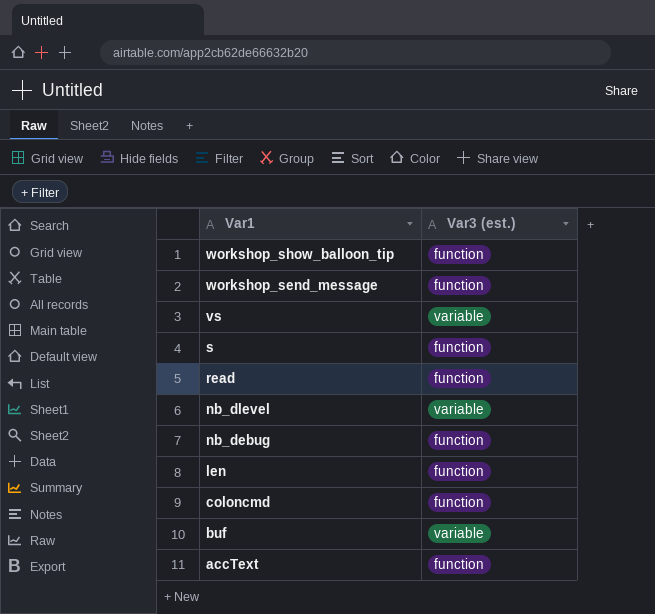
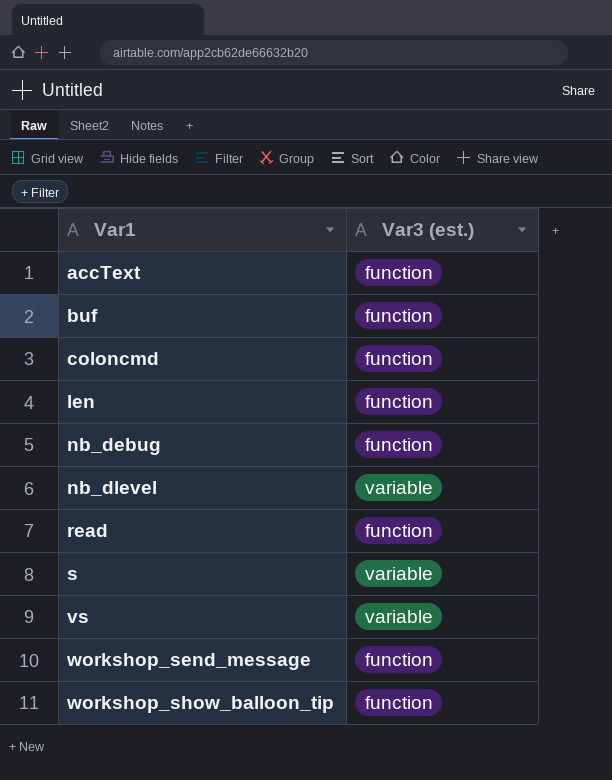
row order: Var1 descending -> Var1 ascending
buf | Var3 (est.): variable -> function
s | Var3 (est.): function -> variable

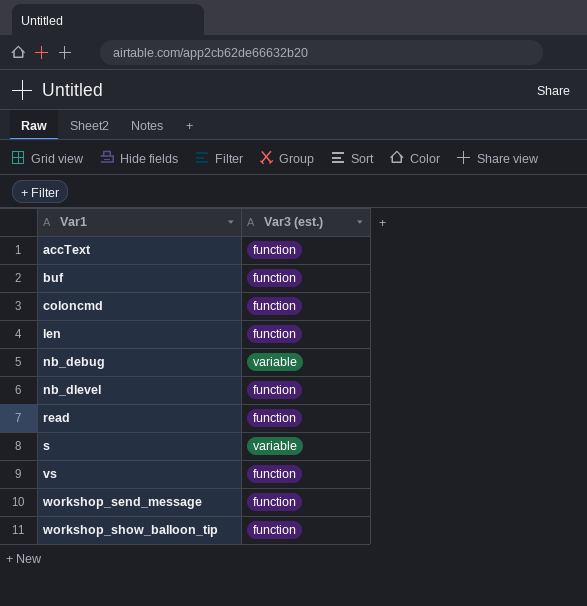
nb_debug | Var3 (est.): function -> variable
nb_dlevel | Var3 (est.): variable -> function
vs | Var3 (est.): variable -> function

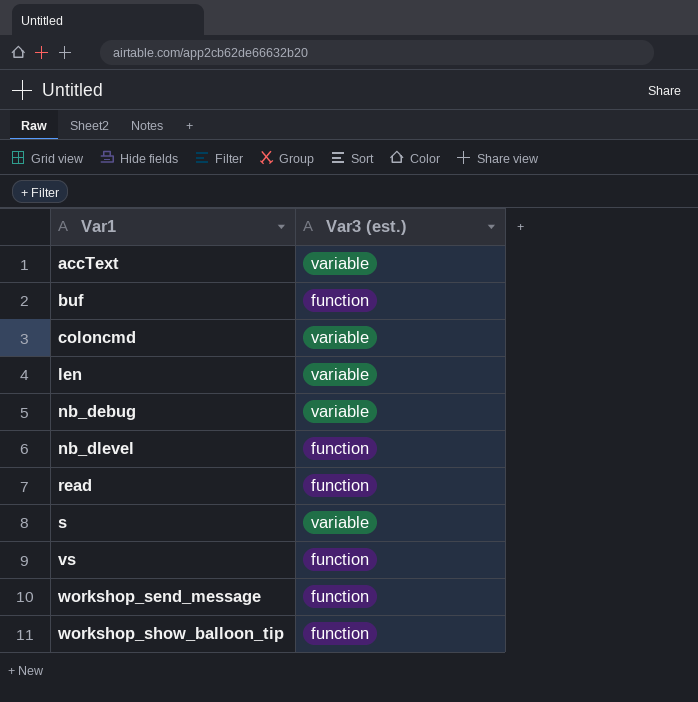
accText | Var3 (est.): function -> variable
coloncmd | Var3 (est.): function -> variable
len | Var3 (est.): function -> variable

